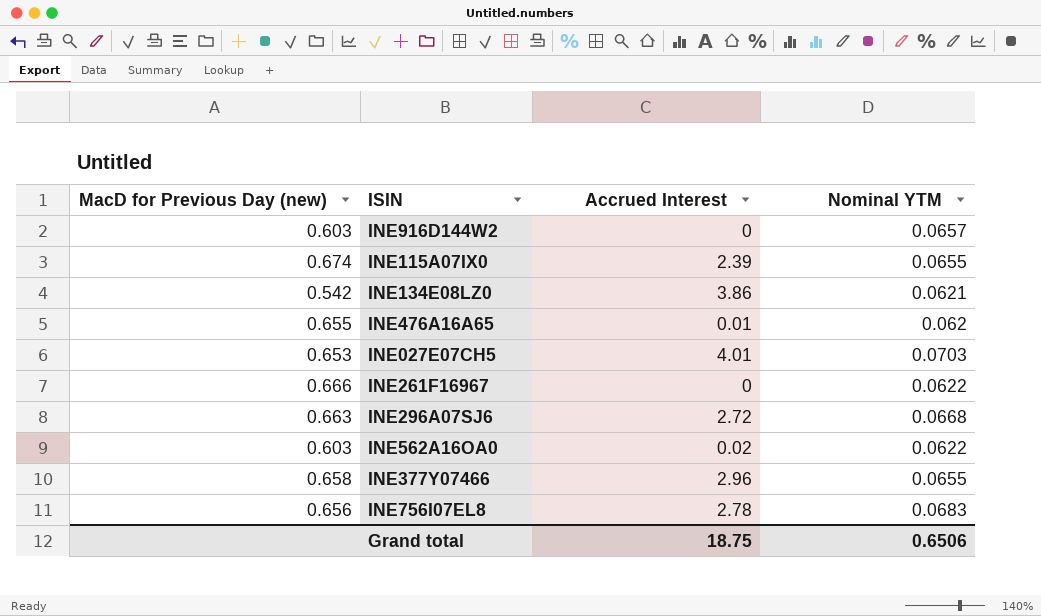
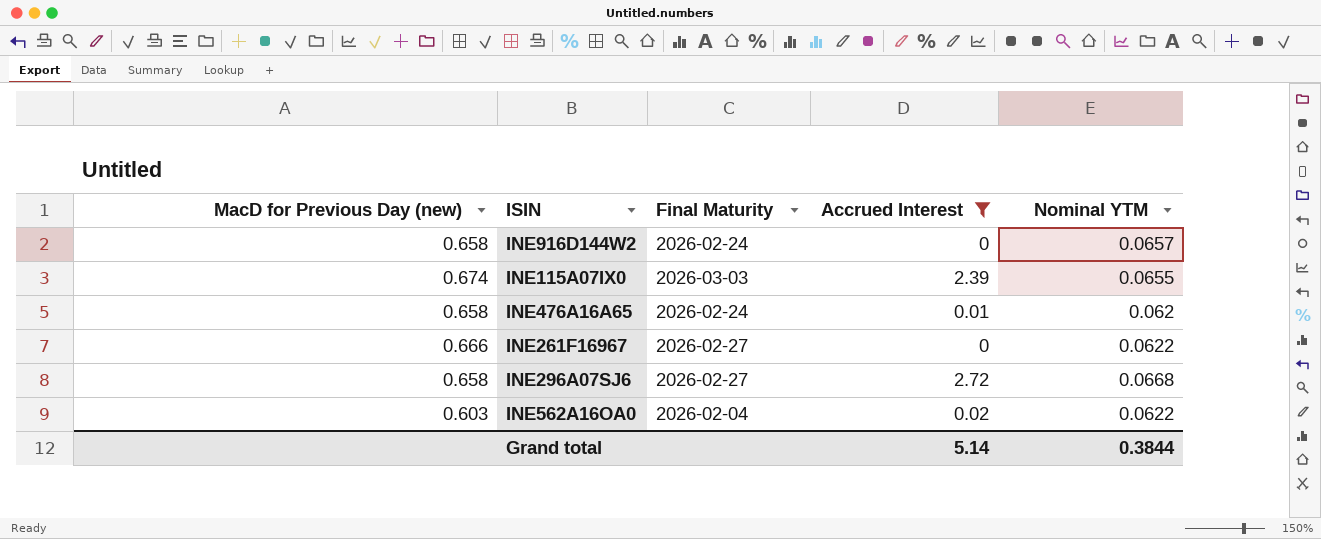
filter: none -> Accrued Interest <= 2.72
column Final Maturity | position: none -> 3
INE916D144W2 | MacD for Previous Day (new): 0.603 -> 0.658
INE476A16A65 | MacD for Previous Day (new): 0.655 -> 0.658
INE296A07SJ6 | MacD for Previous Day (new): 0.663 -> 0.658
Grand total | Accrued Interest: 18.75 -> 5.14
Grand total | Nominal YTM: 0.6506 -> 0.3844

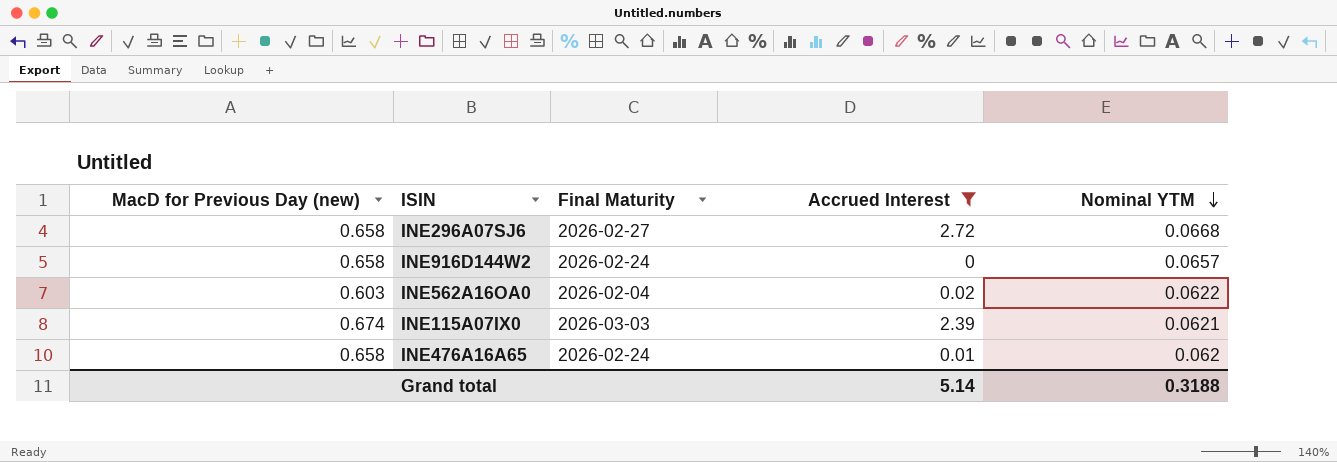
row order: none -> Nominal YTM descending
row INE261F16967: 0.666 | 2026-02-27 | 0 | 0.0622 -> none
INE115A07IX0 | Nominal YTM: 0.0655 -> 0.0621
Grand total | Nominal YTM: 0.3844 -> 0.3188

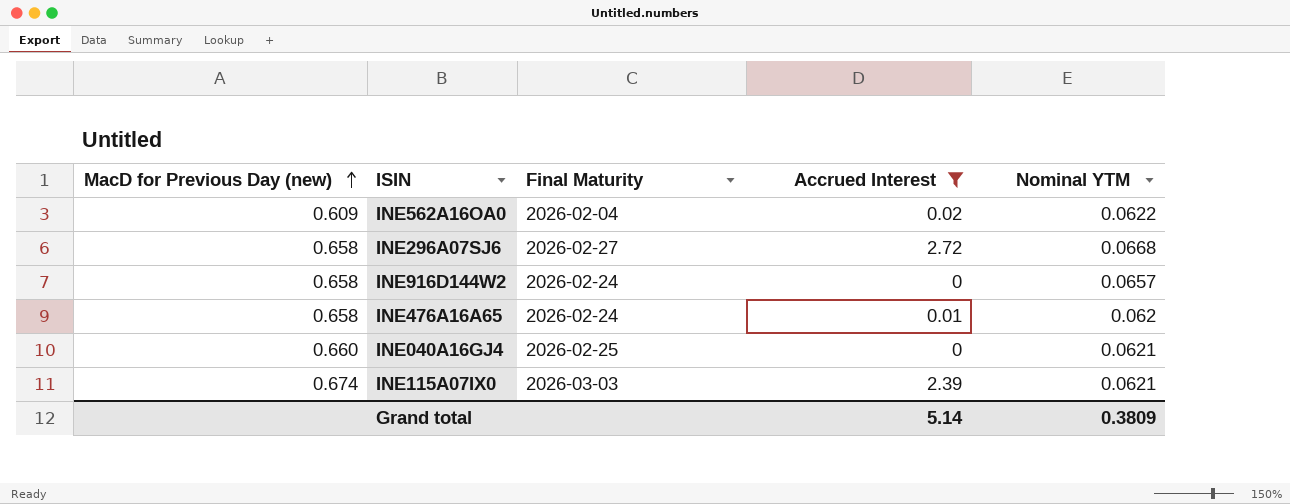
row order: Nominal YTM descending -> MacD for Previous Day (new) ascending
INE562A16OA0 | MacD for Previous Day (new): 0.603 -> 0.609
row INE040A16GJ4: none -> 0.660 | 2026-02-25 | 0 | 0.0621
Grand total | Nominal YTM: 0.3188 -> 0.3809

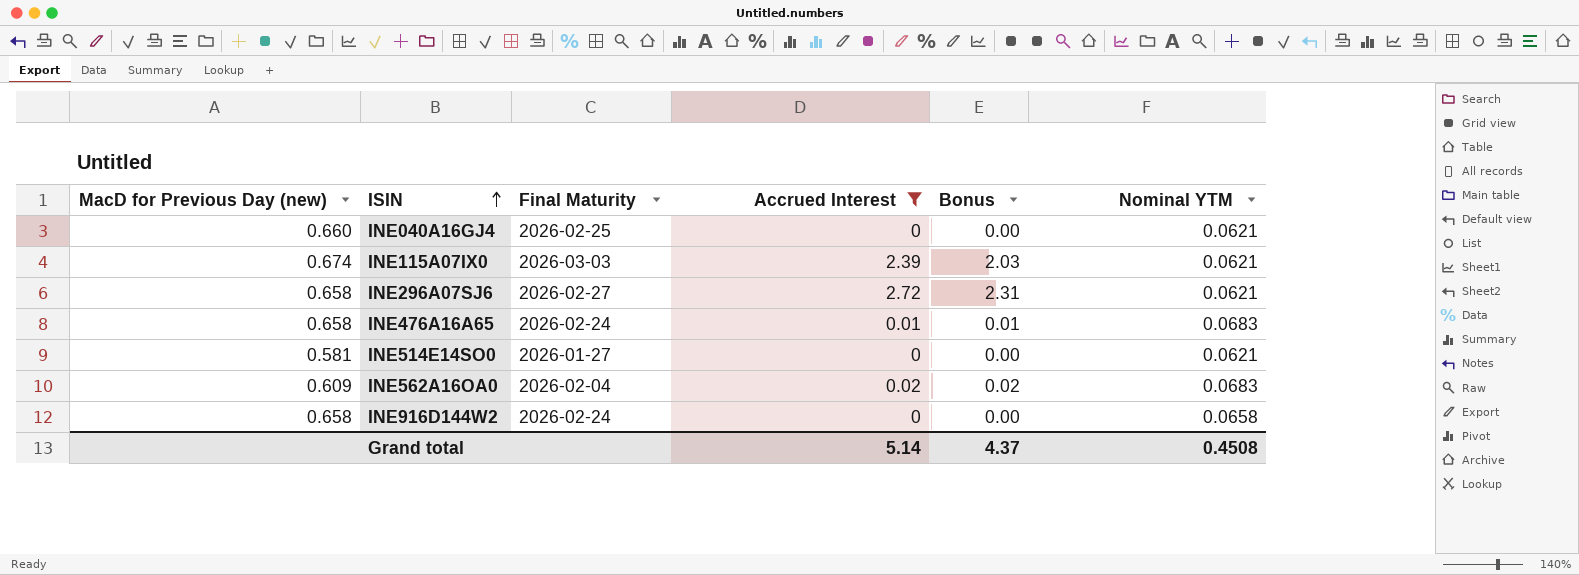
row order: MacD for Previous Day (new) ascending -> ISIN ascending
column Bonus | formula: none -> [Accrued Interest] * 0.85
INE296A07SJ6 | Nominal YTM: 0.0668 -> 0.0621
INE476A16A65 | Nominal YTM: 0.062 -> 0.0683
row INE514E14SO0: none -> 0.581 | 2026-01-27 | 0 | 0.00 | 0.0621
INE562A16OA0 | Nominal YTM: 0.0622 -> 0.0683
INE916D144W2 | Nominal YTM: 0.0657 -> 0.0658
Grand total | Nominal YTM: 0.3809 -> 0.4508

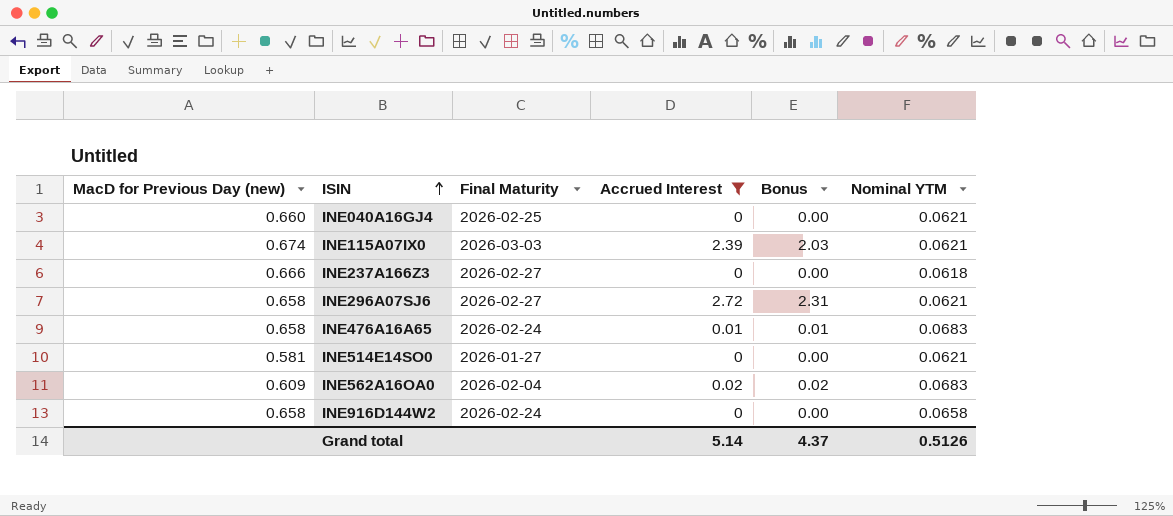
row INE237A166Z3: none -> 0.666 | 2026-02-27 | 0 | 0.00 | 0.0618
Grand total | Nominal YTM: 0.4508 -> 0.5126

